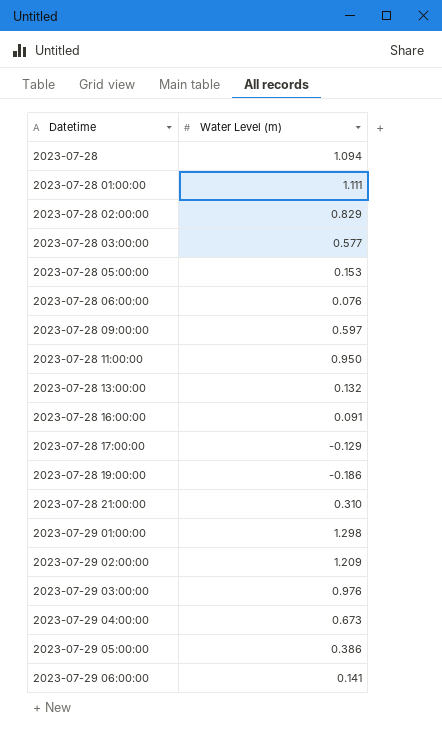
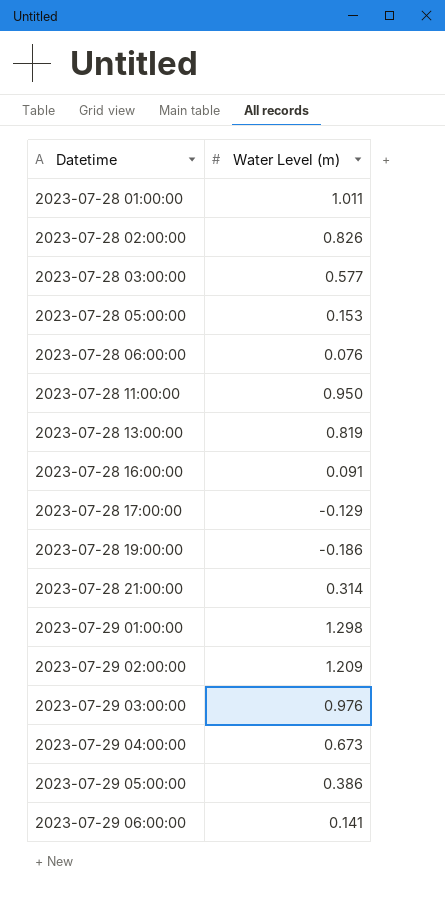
row 2023-07-28: 1.094 -> none
row 2023-07-28 09:00:00: 0.597 -> none
2023-07-28 01:00:00 | Water Level (m): 1.111 -> 1.011
2023-07-28 02:00:00 | Water Level (m): 0.829 -> 0.826
2023-07-28 13:00:00 | Water Level (m): 0.132 -> 0.819
2023-07-28 21:00:00 | Water Level (m): 0.310 -> 0.314

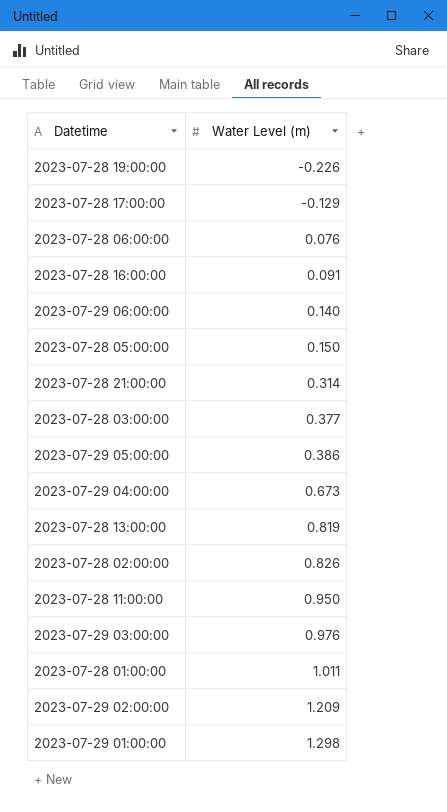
row order: Datetime ascending -> Water Level (m) ascending
2023-07-28 19:00:00 | Water Level (m): -0.186 -> -0.226
2023-07-29 06:00:00 | Water Level (m): 0.141 -> 0.140
2023-07-28 05:00:00 | Water Level (m): 0.153 -> 0.150
2023-07-28 03:00:00 | Water Level (m): 0.577 -> 0.377

